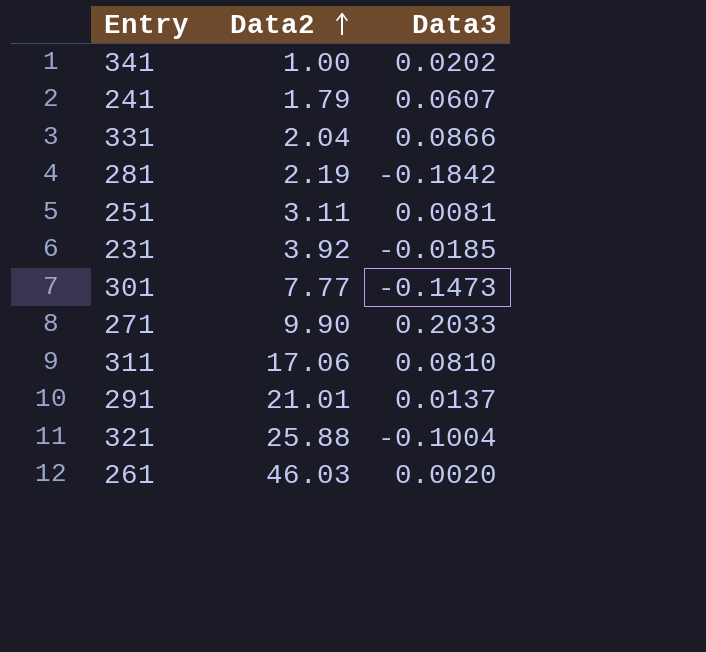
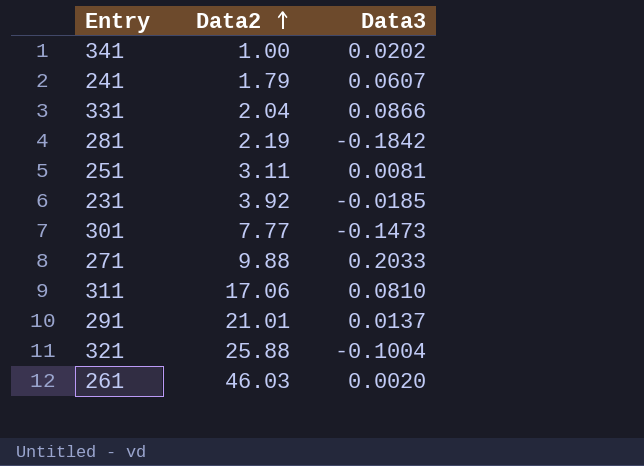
271 | Data2: 9.90 -> 9.88

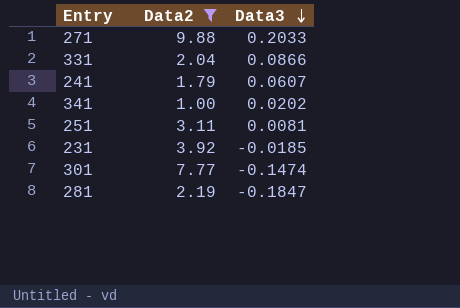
filter: none -> Data2 <= 9.88
row order: Data2 ascending -> Data3 descending
301 | Data3: -0.1473 -> -0.1474
281 | Data3: -0.1842 -> -0.1847

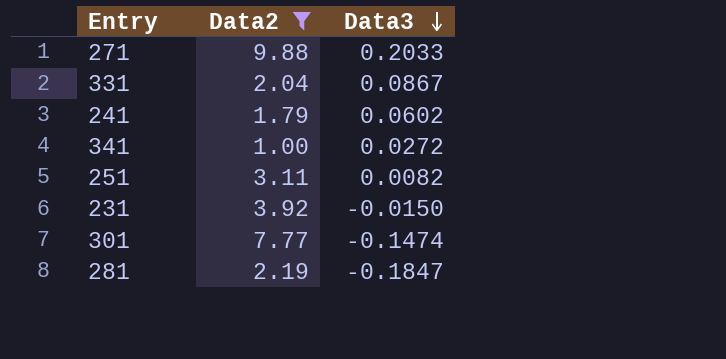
331 | Data3: 0.0866 -> 0.0867
241 | Data3: 0.0607 -> 0.0602
341 | Data3: 0.0202 -> 0.0272
251 | Data3: 0.0081 -> 0.0082
231 | Data3: -0.0185 -> -0.0150

